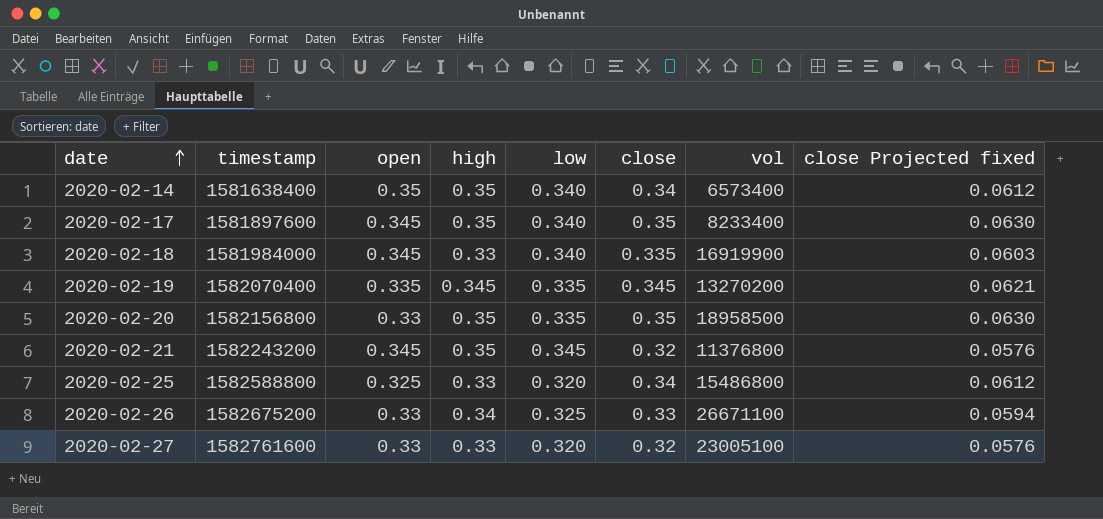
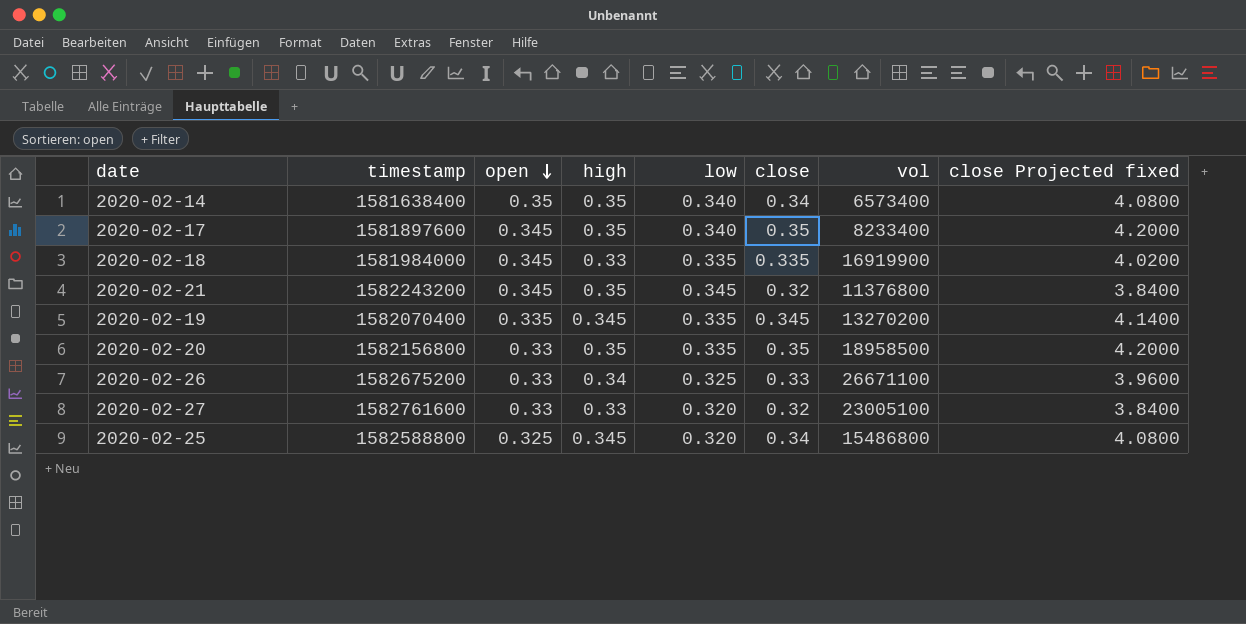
row order: date ascending -> open descending
column close Projected fixed | formula: [close] * 0.18 -> [close] * 12
2020-02-18 | low: 0.340 -> 0.335
2020-02-25 | high: 0.33 -> 0.345

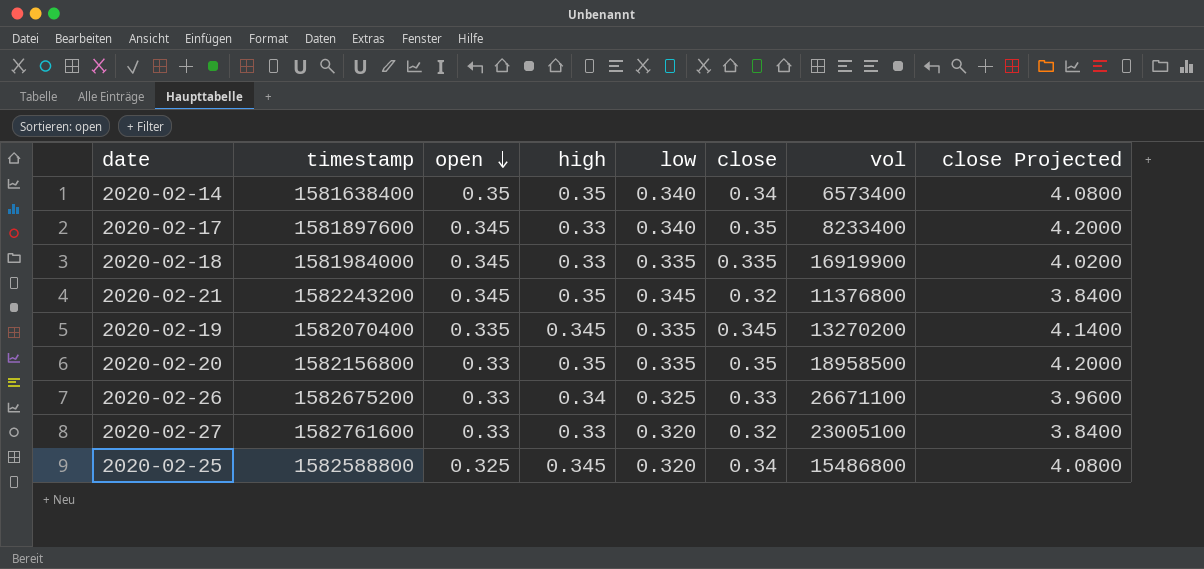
column name: close Projected fixed -> close Projected
2020-02-17 | high: 0.35 -> 0.33

